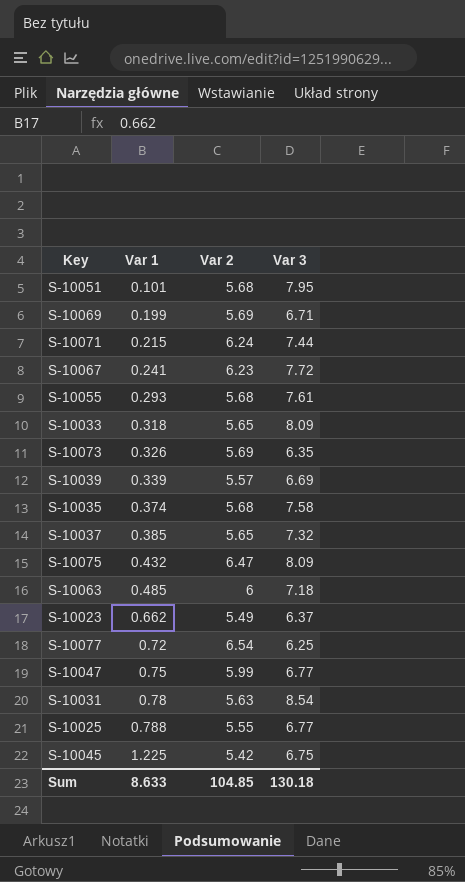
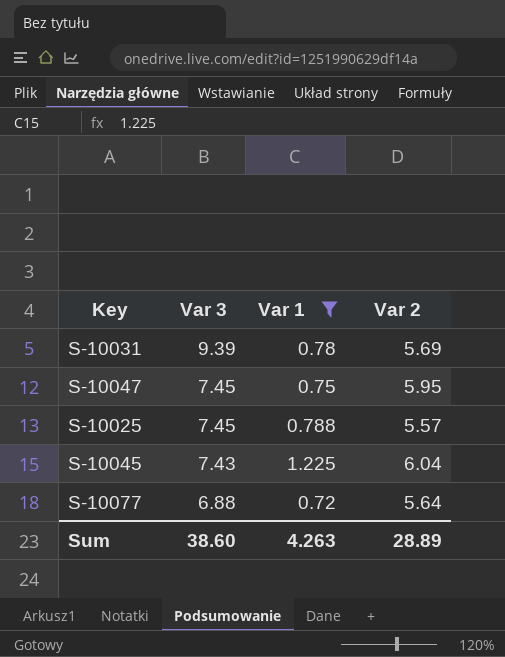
filter: none -> Var 1 >= 0.72
row order: Var 1 ascending -> Var 3 descending
column Var 3 | position: 4 -> 2
S-10031 | Var 3: 8.54 -> 9.39
S-10031 | Var 2: 5.63 -> 5.69
S-10047 | Var 3: 6.77 -> 7.45
S-10047 | Var 2: 5.99 -> 5.95
S-10025 | Var 3: 6.77 -> 7.45
S-10025 | Var 2: 5.55 -> 5.57
S-10045 | Var 3: 6.75 -> 7.43
S-10045 | Var 2: 5.42 -> 6.04
S-10077 | Var 3: 6.25 -> 6.88
S-10077 | Var 2: 6.54 -> 5.64
Sum | Var 3: 130.18 -> 38.60
Sum | Var 1: 8.633 -> 4.263
Sum | Var 2: 104.85 -> 28.89

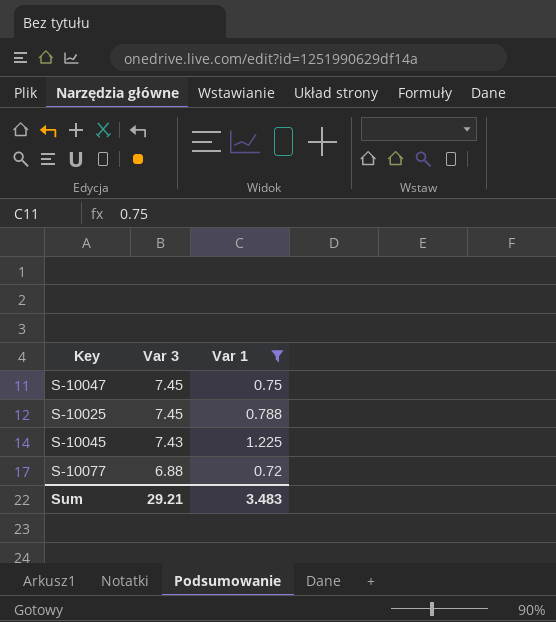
column Var 2 | position: 4 -> none
row S-10031: 9.39 | 0.78 | 5.69 -> none
Sum | Var 3: 38.60 -> 29.21
Sum | Var 1: 4.263 -> 3.483

